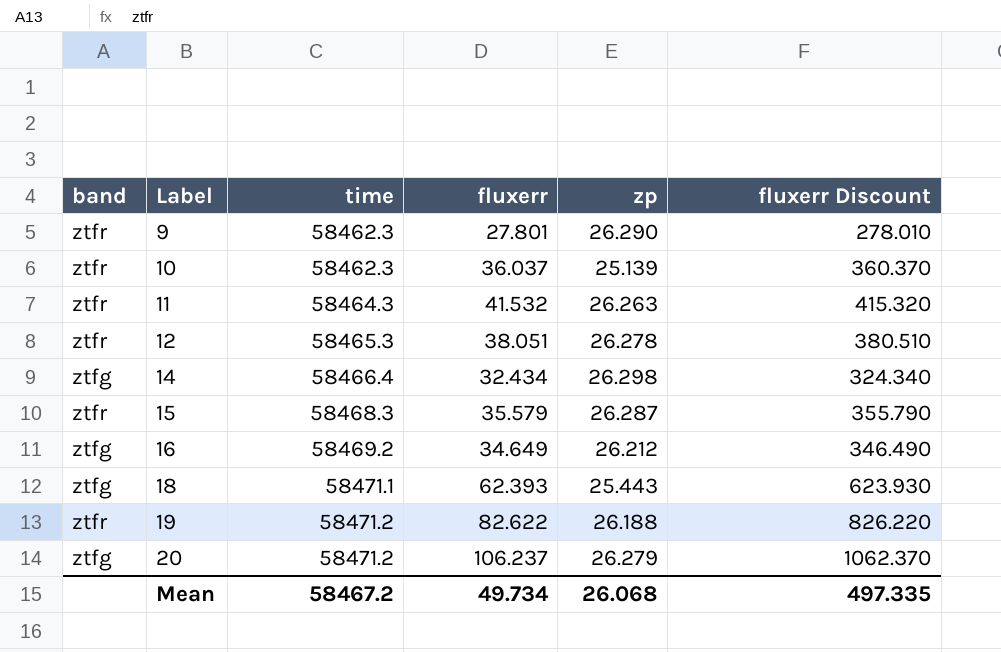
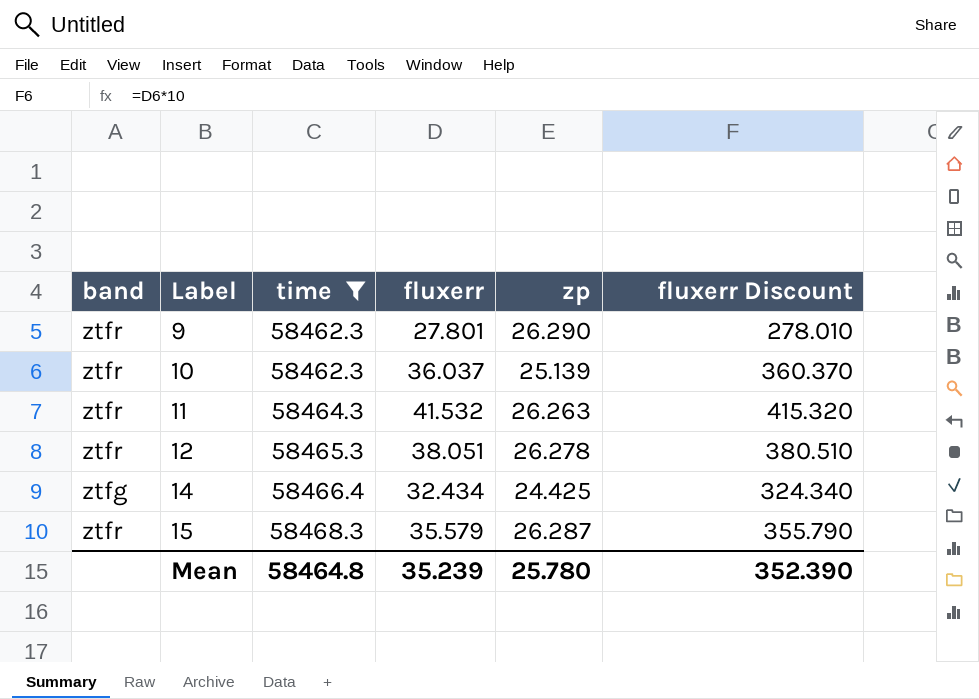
filter: none -> time <= 58468.3
14 | zp: 26.298 -> 24.425
Mean | time: 58467.2 -> 58464.8
Mean | fluxerr: 49.734 -> 35.239
Mean | zp: 26.068 -> 25.780
Mean | fluxerr Discount: 497.335 -> 352.390

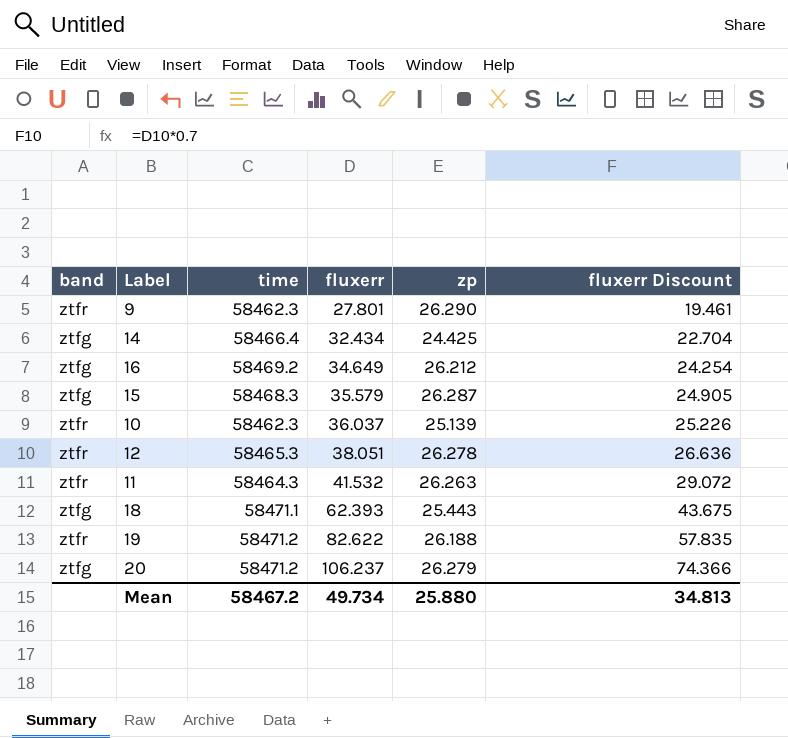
filter: time <= 58468.3 -> none
row order: Label ascending -> fluxerr ascending
column fluxerr Discount | formula: [fluxerr] * 10 -> [fluxerr] * 0.7
15 | band: ztfr -> ztfg
Mean | time: 58464.8 -> 58467.2
Mean | fluxerr: 35.239 -> 49.734
Mean | zp: 25.780 -> 25.880
Mean | fluxerr Discount: 352.390 -> 34.813

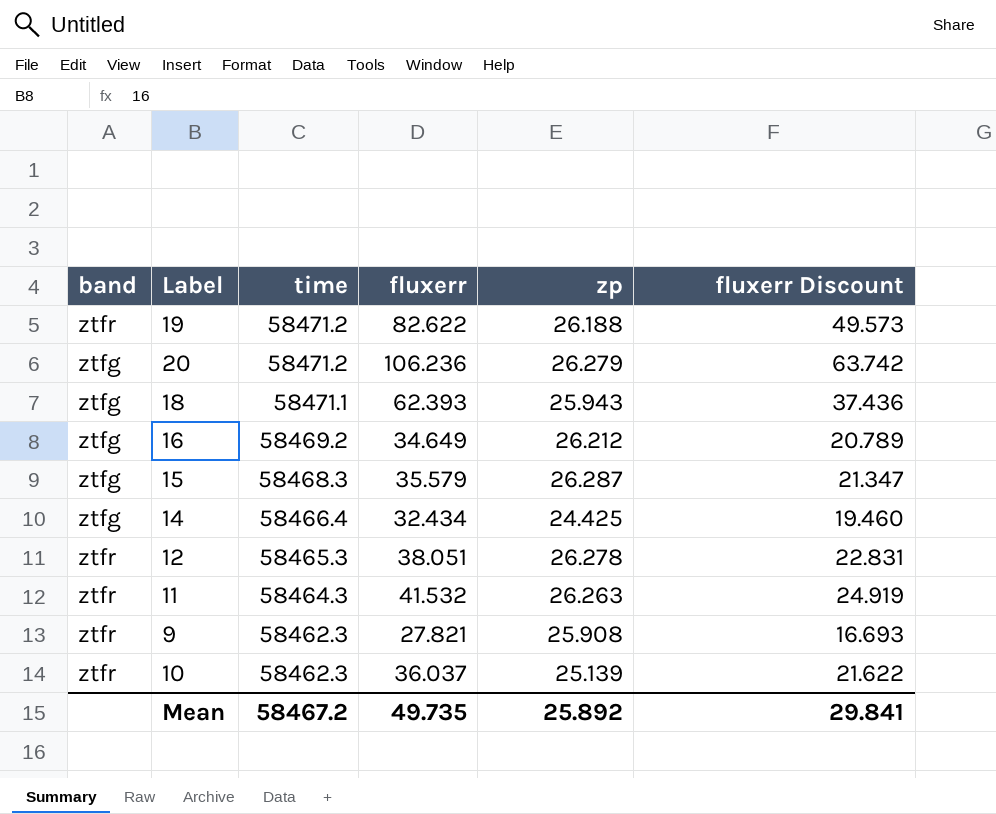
row order: fluxerr ascending -> time descending
column fluxerr Discount | formula: [fluxerr] * 0.7 -> [fluxerr] * 0.6
20 | fluxerr: 106.237 -> 106.236
18 | zp: 25.443 -> 25.943
9 | fluxerr: 27.801 -> 27.821
9 | zp: 26.290 -> 25.908
Mean | fluxerr: 49.734 -> 49.735
Mean | zp: 25.880 -> 25.892
Mean | fluxerr Discount: 34.813 -> 29.841

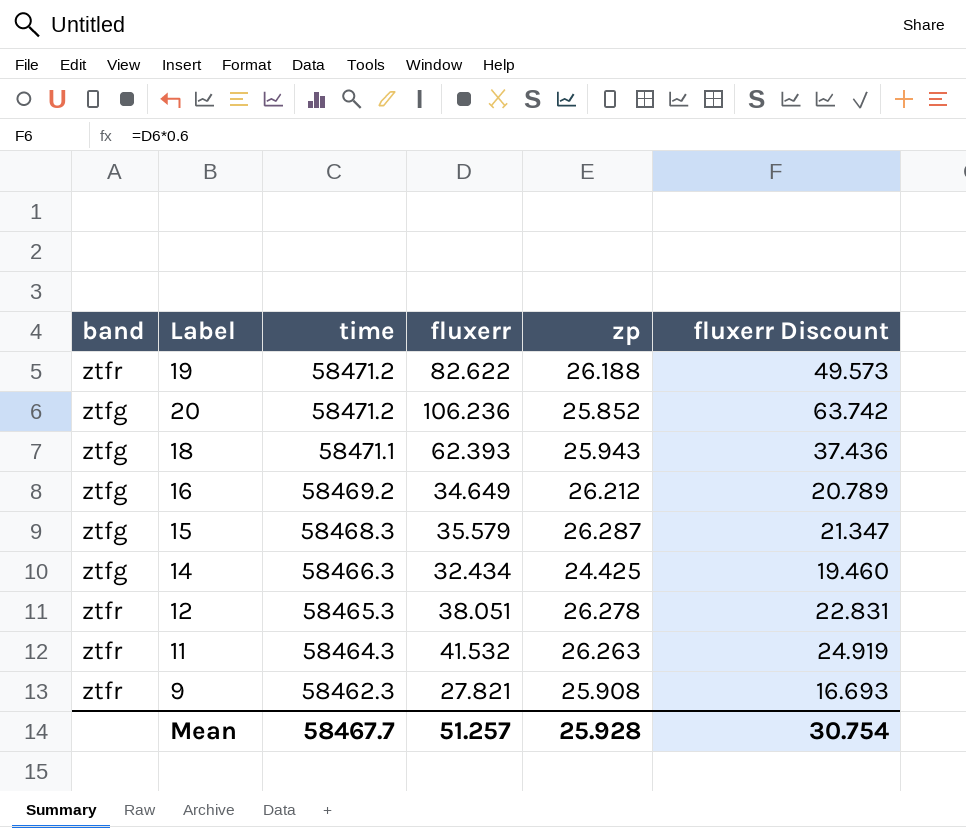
row 10: ztfr | 58462.3 | 36.037 | 25.139 | 21.622 -> none
20 | zp: 26.279 -> 25.852
14 | time: 58466.4 -> 58466.3
Mean | time: 58467.2 -> 58467.7
Mean | fluxerr: 49.735 -> 51.257
Mean | zp: 25.892 -> 25.928
Mean | fluxerr Discount: 29.841 -> 30.754

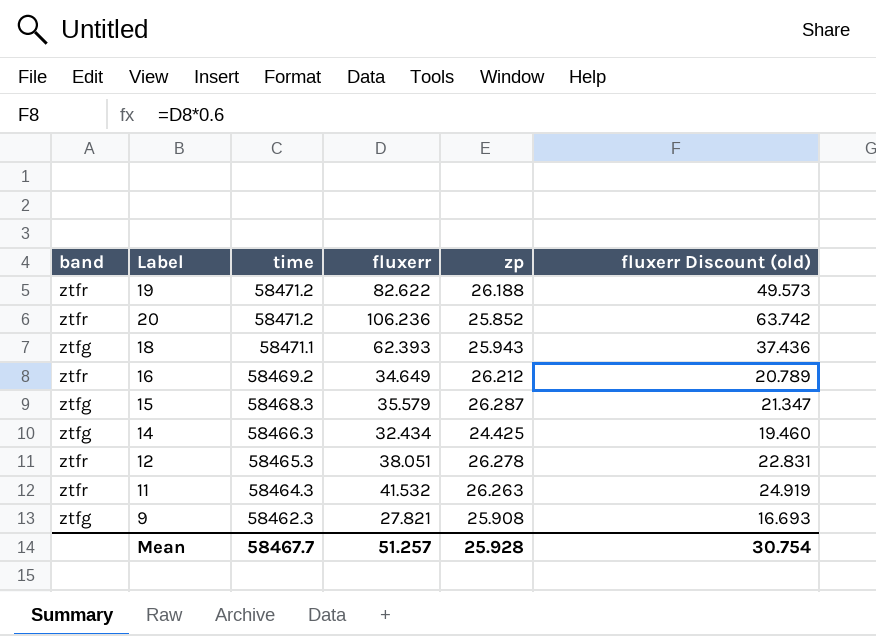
column name: fluxerr Discount -> fluxerr Discount (old)
20 | band: ztfg -> ztfr
16 | band: ztfg -> ztfr
9 | band: ztfr -> ztfg

